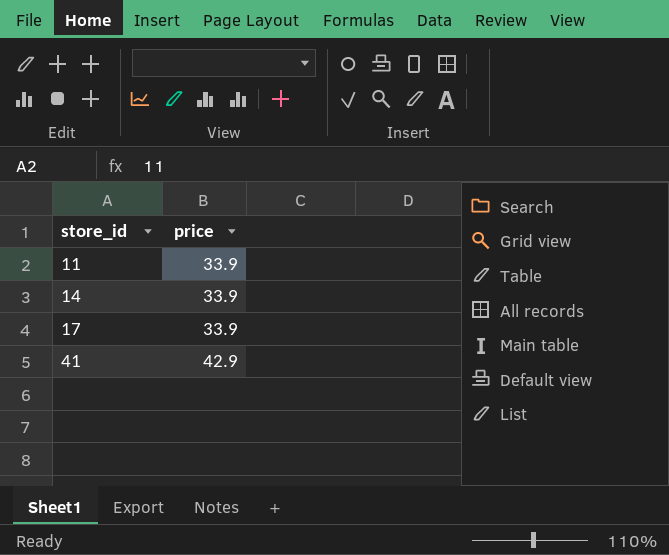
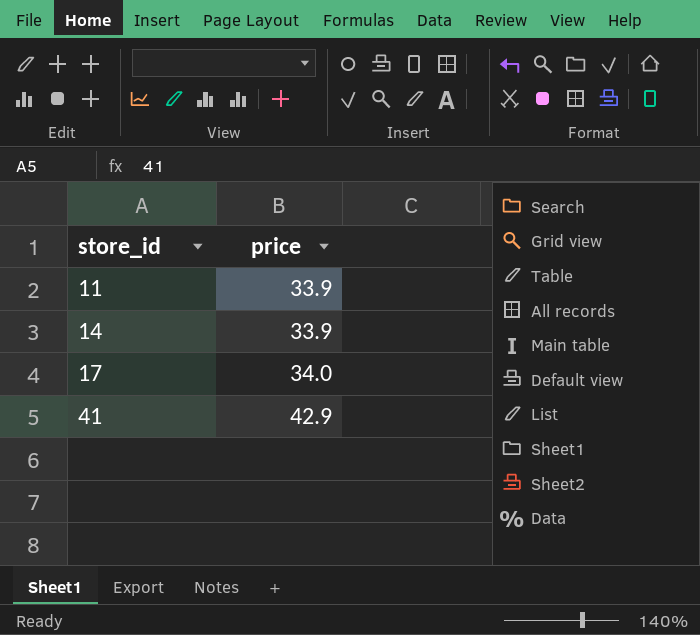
17 | price: 33.9 -> 34.0

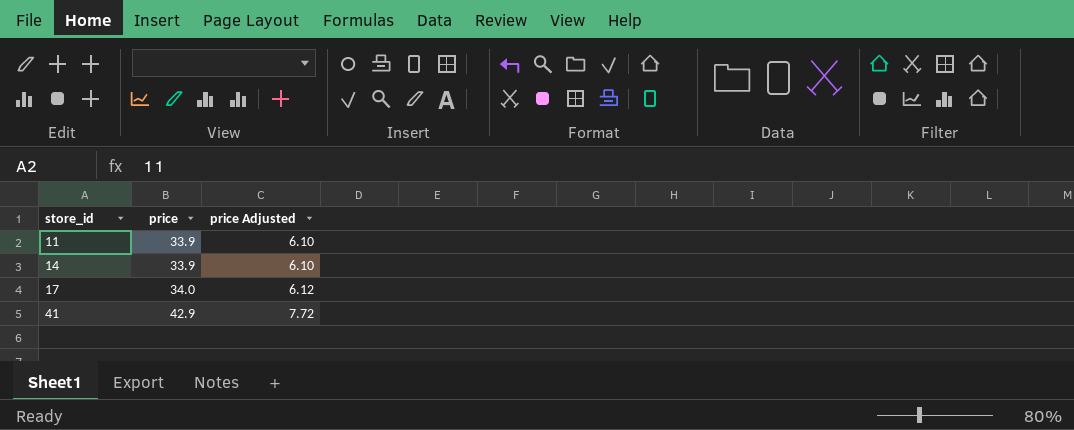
column price Adjusted | formula: none -> [price] * 0.18

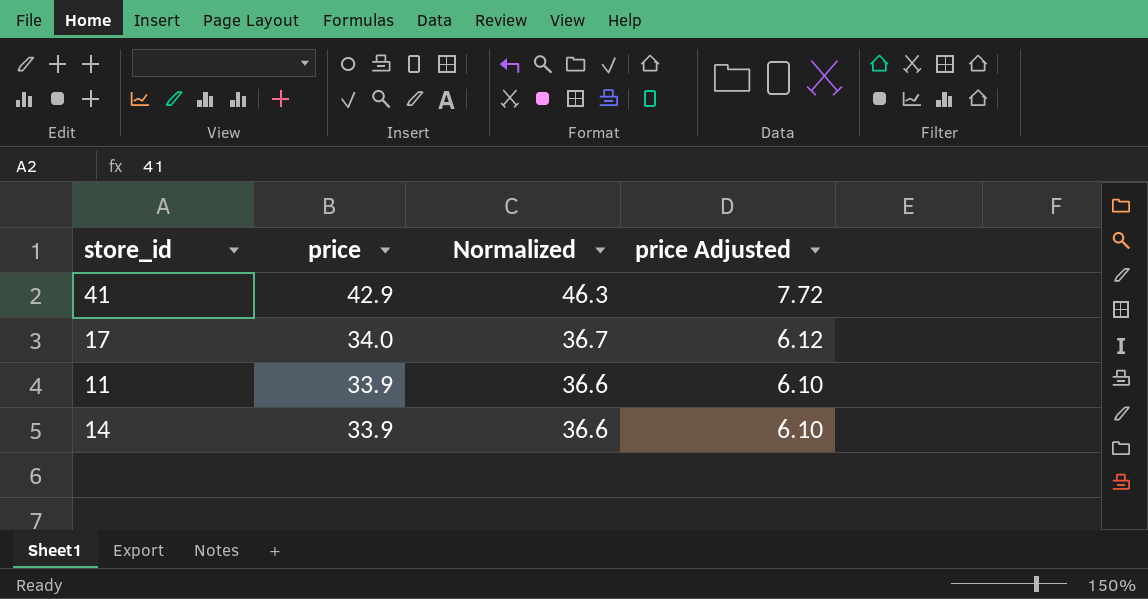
row order: store_id ascending -> price descending
column Normalized | formula: none -> [price] * 1.08

